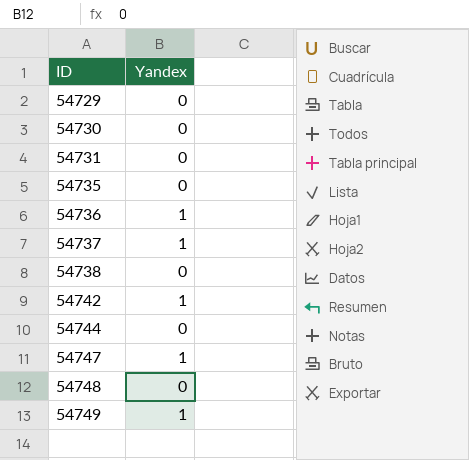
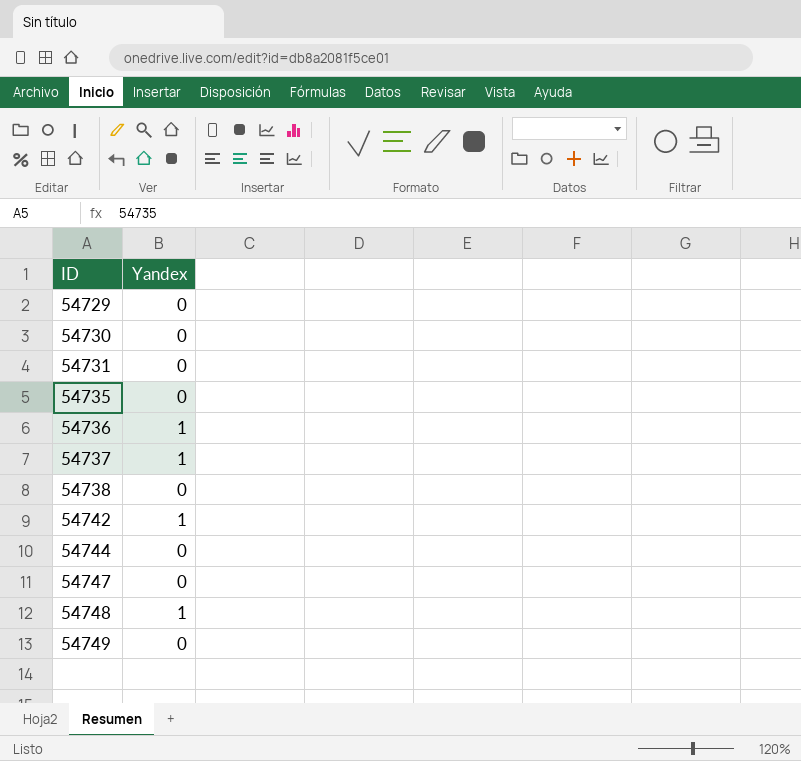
54747 | Yandex: 1 -> 0
54748 | Yandex: 0 -> 1
54749 | Yandex: 1 -> 0

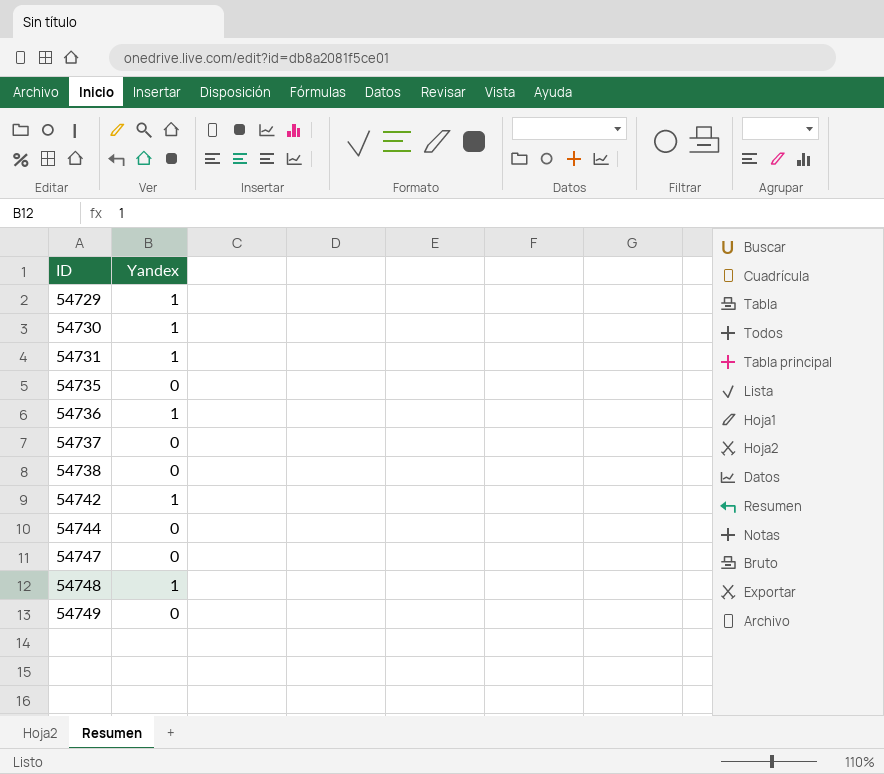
54729 | Yandex: 0 -> 1
54730 | Yandex: 0 -> 1
54731 | Yandex: 0 -> 1
54737 | Yandex: 1 -> 0

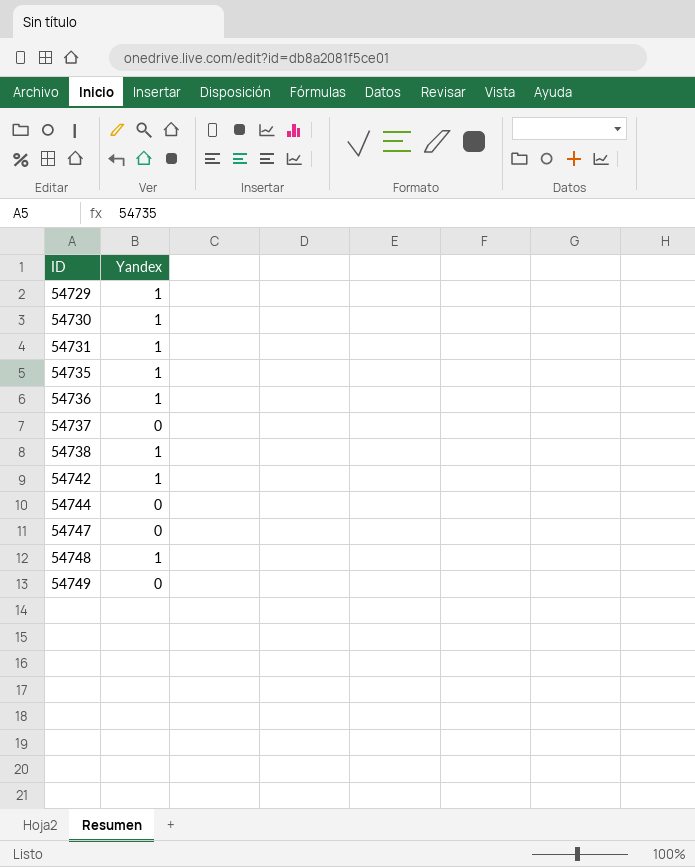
54735 | Yandex: 0 -> 1
54738 | Yandex: 0 -> 1

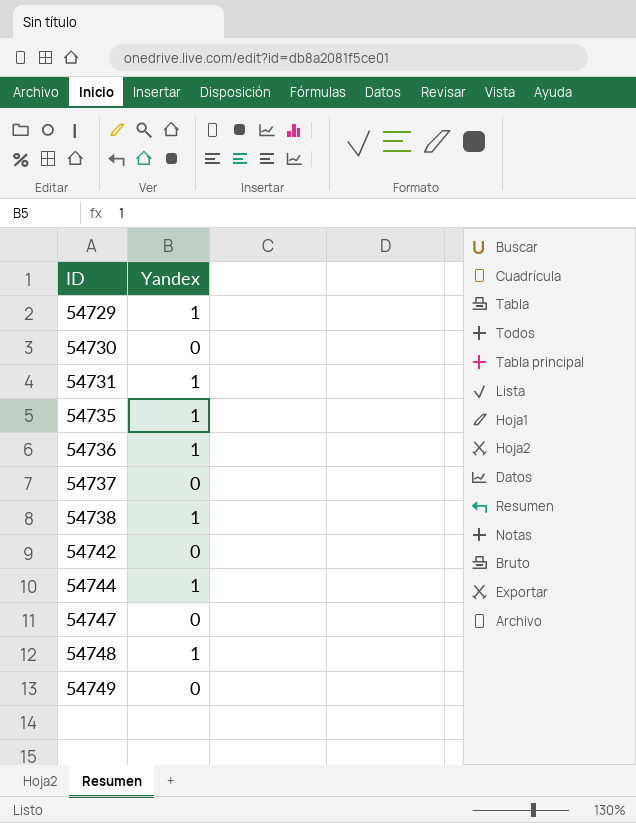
54730 | Yandex: 1 -> 0
54742 | Yandex: 1 -> 0
54744 | Yandex: 0 -> 1

